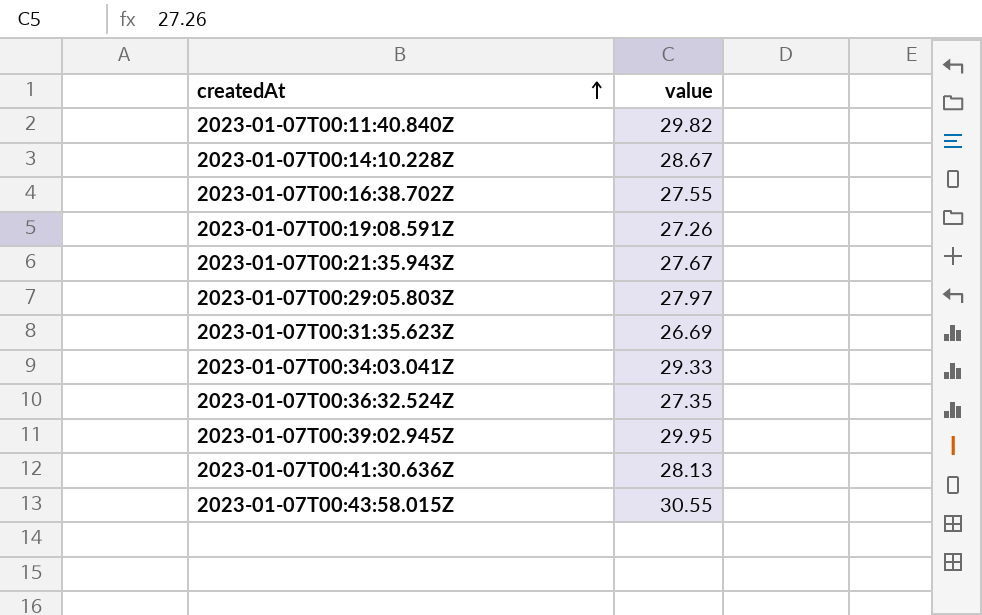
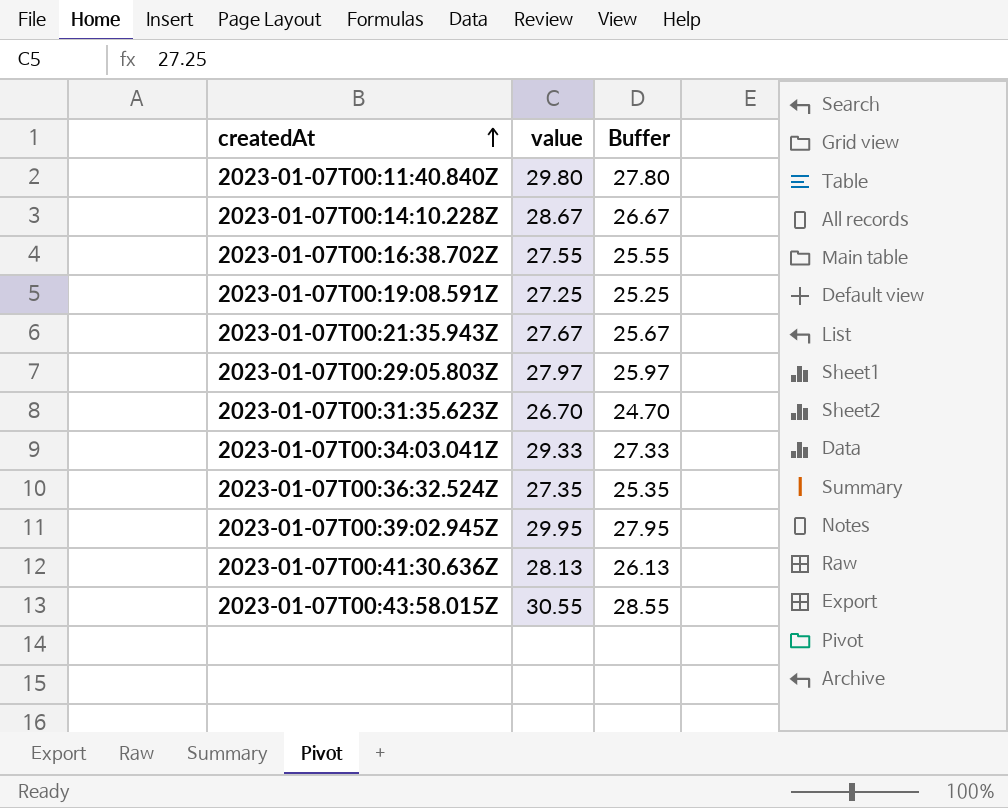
column Buffer | formula: none -> [value] - 2
2023-01-07T00:11:40.840Z | value: 29.82 -> 29.80
2023-01-07T00:19:08.591Z | value: 27.26 -> 27.25
2023-01-07T00:31:35.623Z | value: 26.69 -> 26.70

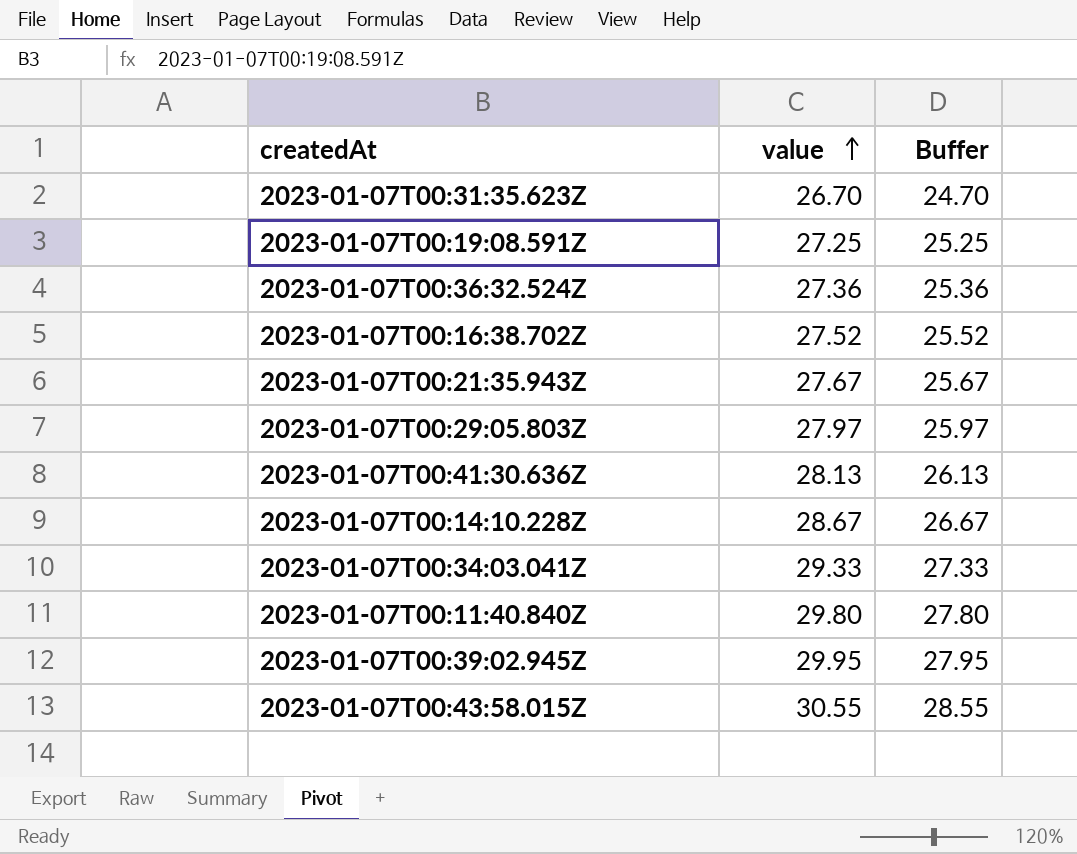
row order: createdAt ascending -> value ascending
2023-01-07T00:36:32.524Z | value: 27.35 -> 27.36
2023-01-07T00:36:32.524Z | Buffer: 25.35 -> 25.36
2023-01-07T00:16:38.702Z | value: 27.55 -> 27.52
2023-01-07T00:16:38.702Z | Buffer: 25.55 -> 25.52

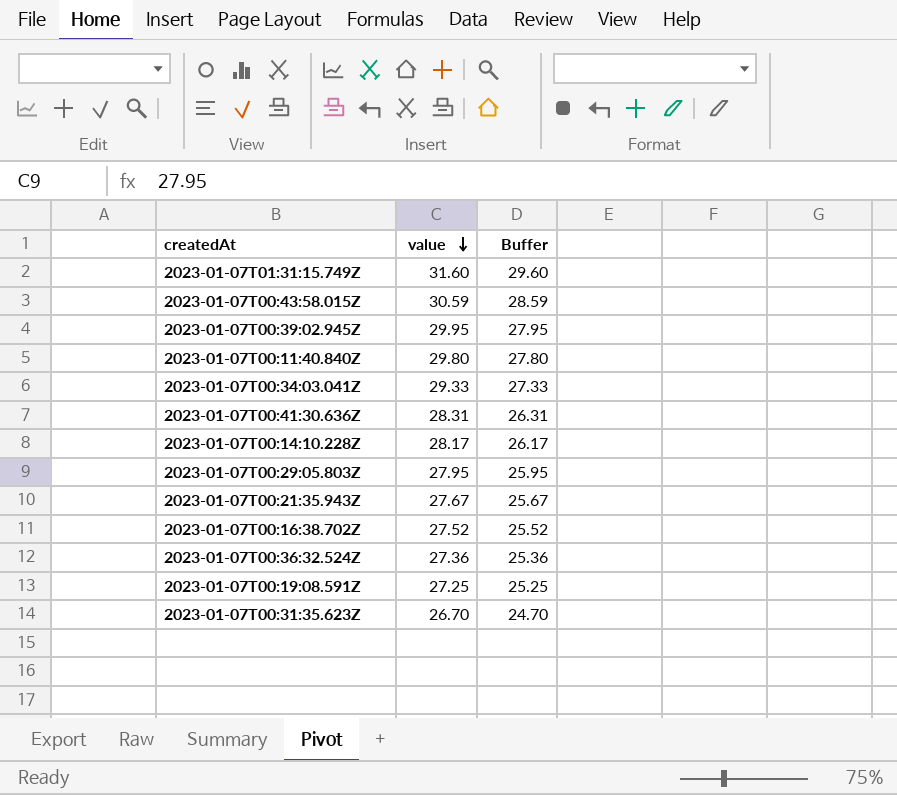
row order: value ascending -> value descending
row 2023-01-07T01:31:15.749Z: none -> 31.60 | 29.60
2023-01-07T00:43:58.015Z | value: 30.55 -> 30.59
2023-01-07T00:43:58.015Z | Buffer: 28.55 -> 28.59
2023-01-07T00:41:30.636Z | value: 28.13 -> 28.31
2023-01-07T00:41:30.636Z | Buffer: 26.13 -> 26.31
2023-01-07T00:14:10.228Z | value: 28.67 -> 28.17
2023-01-07T00:14:10.228Z | Buffer: 26.67 -> 26.17
2023-01-07T00:29:05.803Z | value: 27.97 -> 27.95
2023-01-07T00:29:05.803Z | Buffer: 25.97 -> 25.95

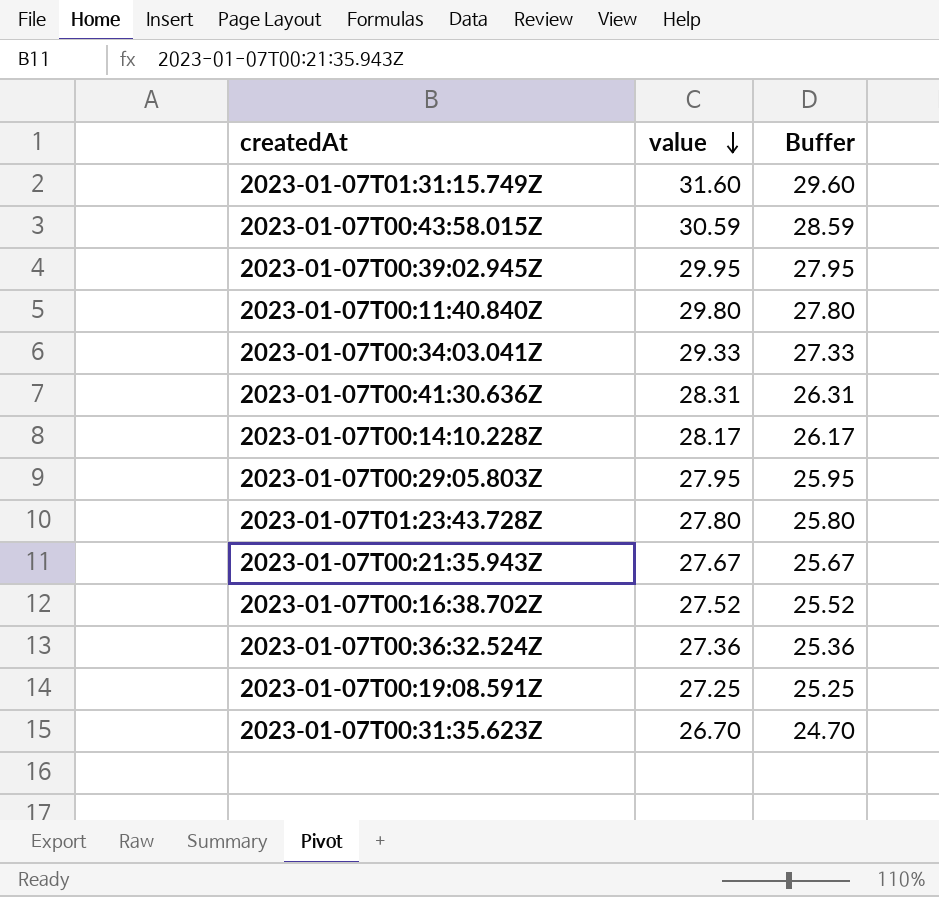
row 2023-01-07T01:23:43.728Z: none -> 27.80 | 25.80

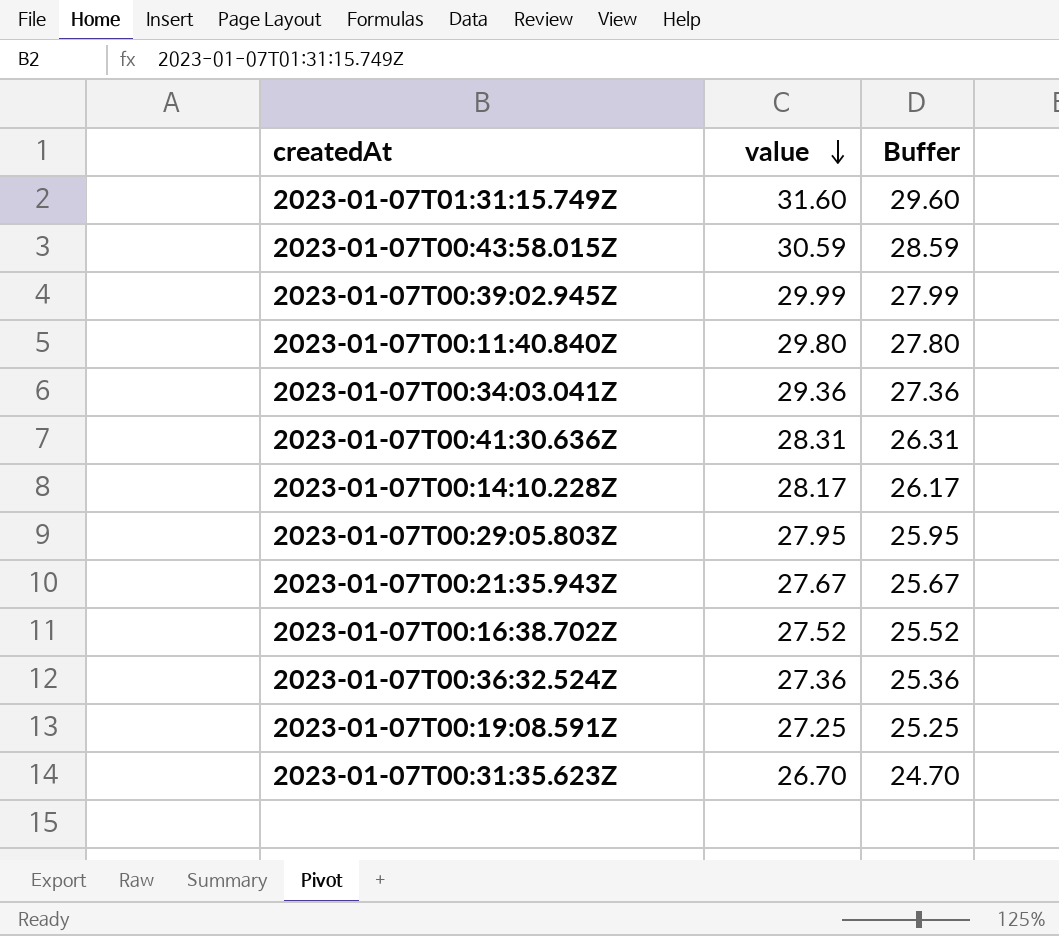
row 2023-01-07T01:23:43.728Z: 27.80 | 25.80 -> none
2023-01-07T00:39:02.945Z | value: 29.95 -> 29.99
2023-01-07T00:39:02.945Z | Buffer: 27.95 -> 27.99
2023-01-07T00:34:03.041Z | value: 29.33 -> 29.36
2023-01-07T00:34:03.041Z | Buffer: 27.33 -> 27.36

